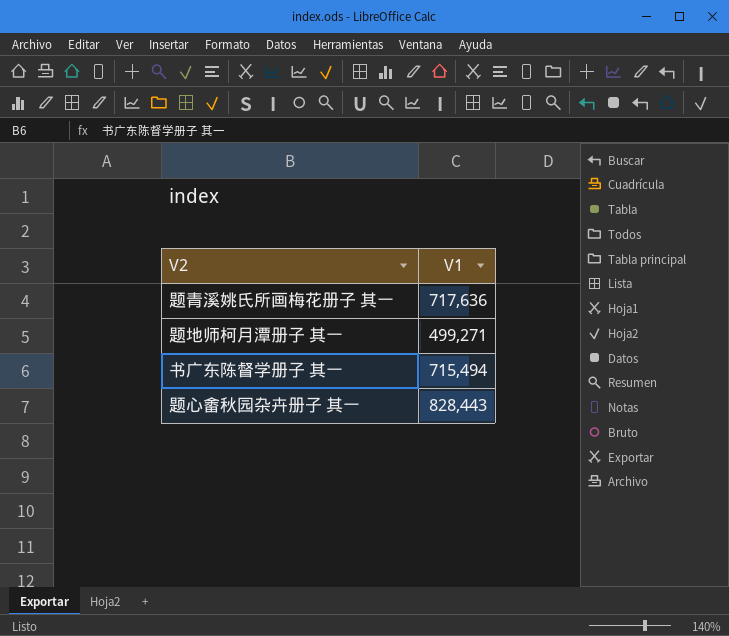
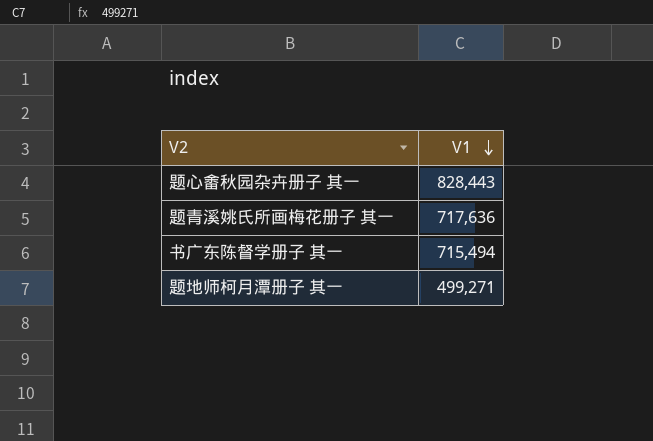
row order: none -> V1 descending

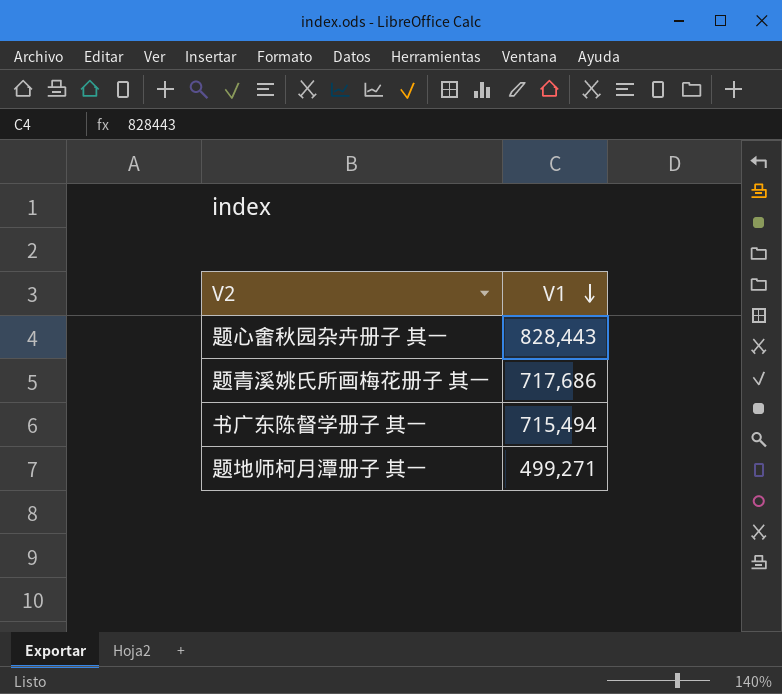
题青溪姚氏所画梅花册子 其一 | V1: 717,636 -> 717,686

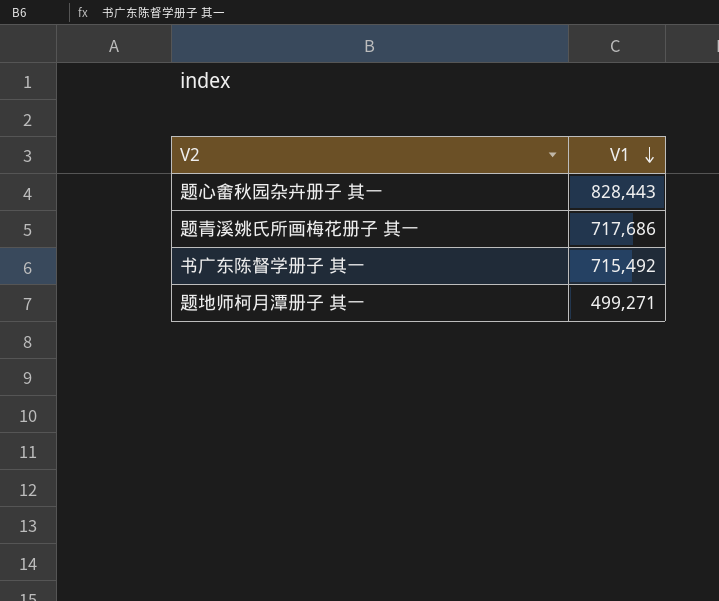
书广东陈督学册子 其一 | V1: 715,494 -> 715,492

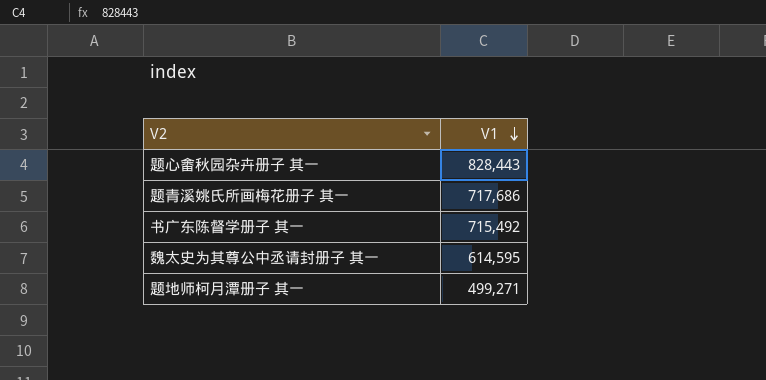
row 魏太史为其尊公中丞请封册子 其一: none -> 614,595

